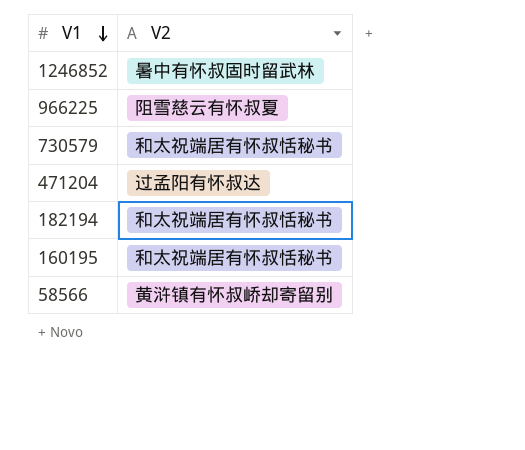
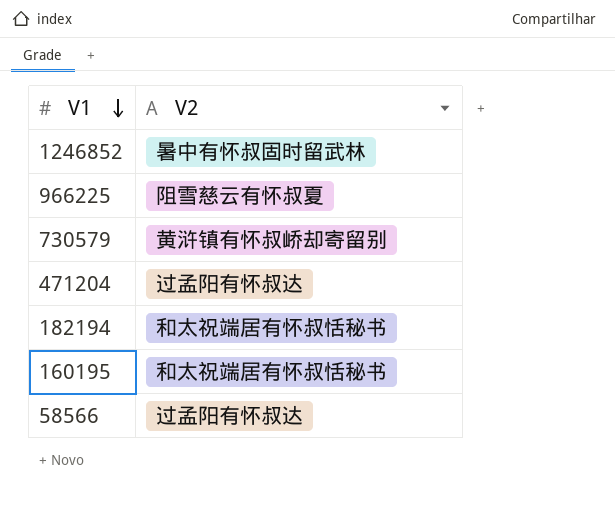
730579 | V2: 和太祝端居有怀叔恬秘书 -> 黄浒镇有怀叔峤却寄留别
58566 | V2: 黄浒镇有怀叔峤却寄留别 -> 过孟阳有怀叔达

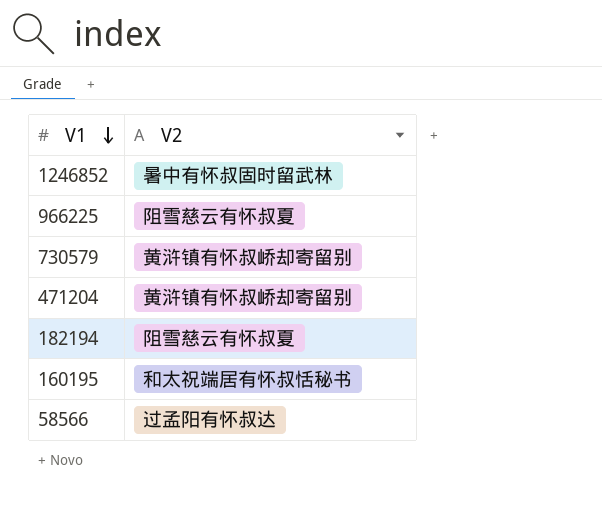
471204 | V2: 过孟阳有怀叔达 -> 黄浒镇有怀叔峤却寄留别
182194 | V2: 和太祝端居有怀叔恬秘书 -> 阻雪慈云有怀叔夏

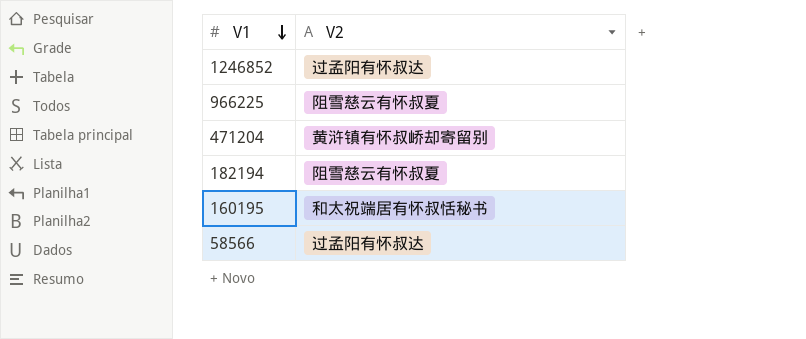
row 730579: 黄浒镇有怀叔峤却寄留别 -> none
1246852 | V2: 暑中有怀叔固时留武林 -> 过孟阳有怀叔达

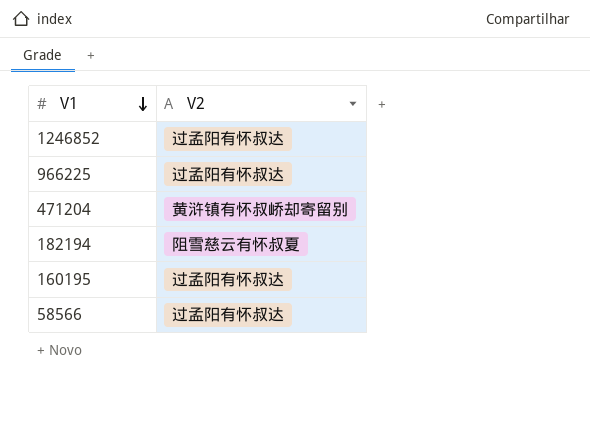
966225 | V2: 阻雪慈云有怀叔夏 -> 过孟阳有怀叔达
160195 | V2: 和太祝端居有怀叔恬秘书 -> 过孟阳有怀叔达

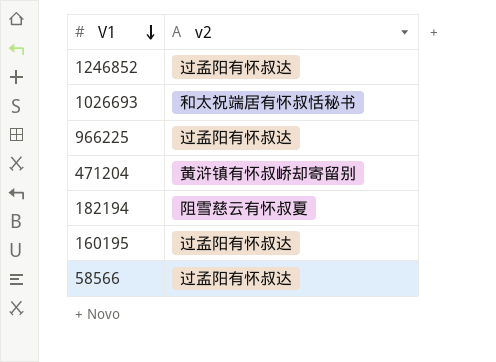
column name: V2 -> v2
row 1026693: none -> 和太祝端居有怀叔恬秘书

